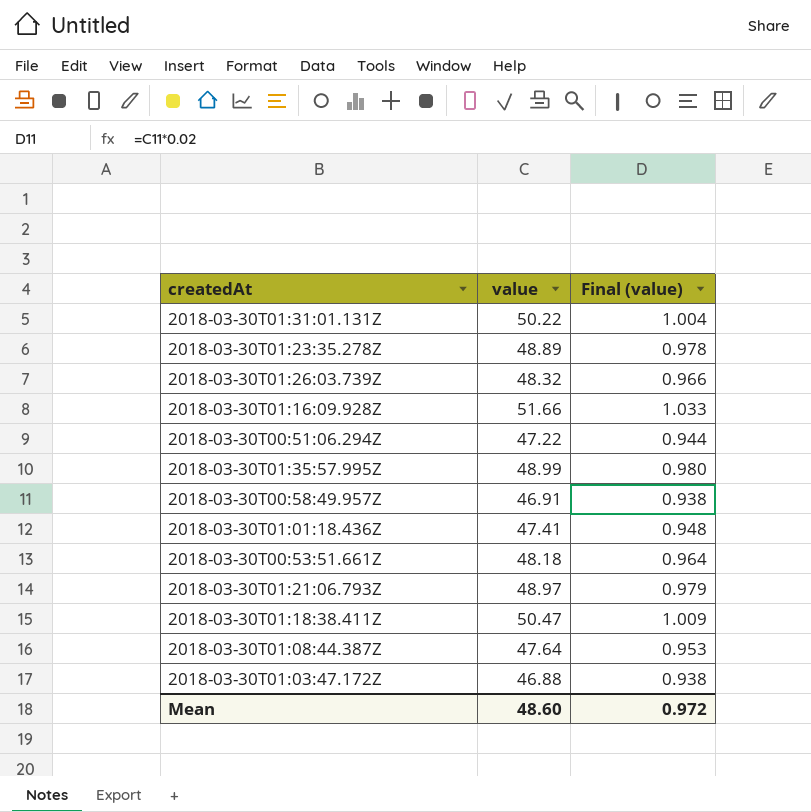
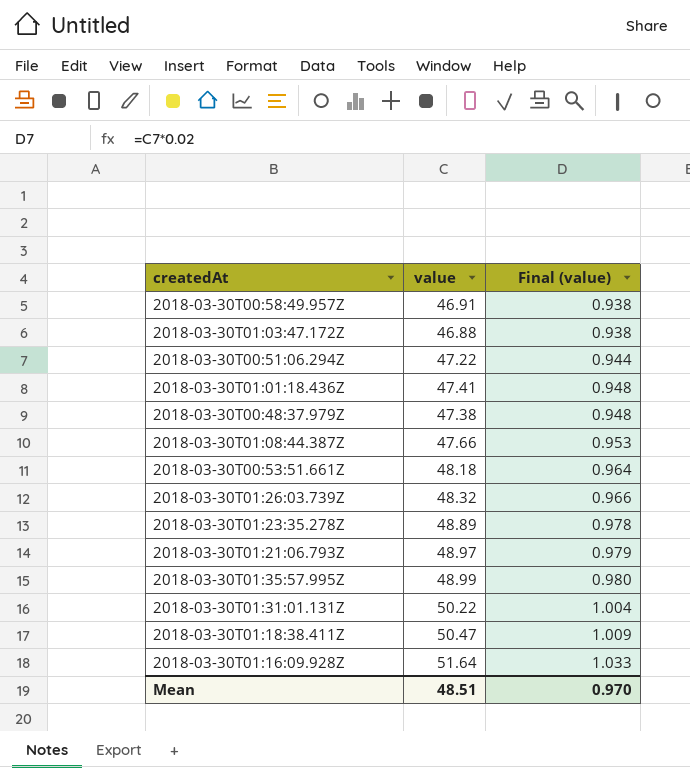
row order: none -> Final (value) ascending
row 2018-03-30T00:48:37.979Z: none -> 47.38 | 0.948
2018-03-30T01:08:44.387Z | value: 47.64 -> 47.66
2018-03-30T01:16:09.928Z | value: 51.66 -> 51.64
Mean | value: 48.60 -> 48.51
Mean | Final (value): 0.972 -> 0.970

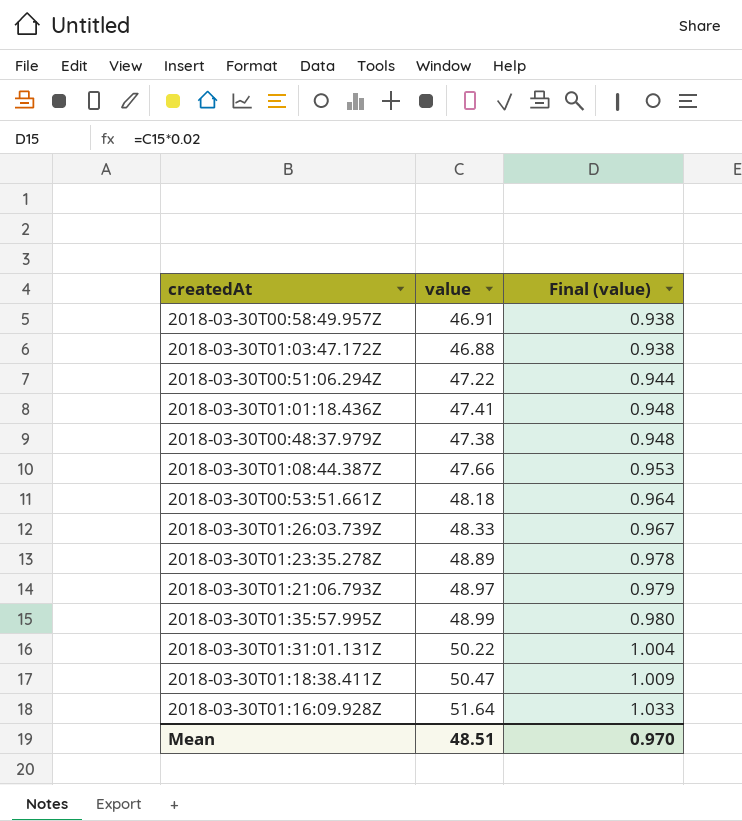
2018-03-30T01:26:03.739Z | value: 48.32 -> 48.33
2018-03-30T01:26:03.739Z | Final (value): 0.966 -> 0.967

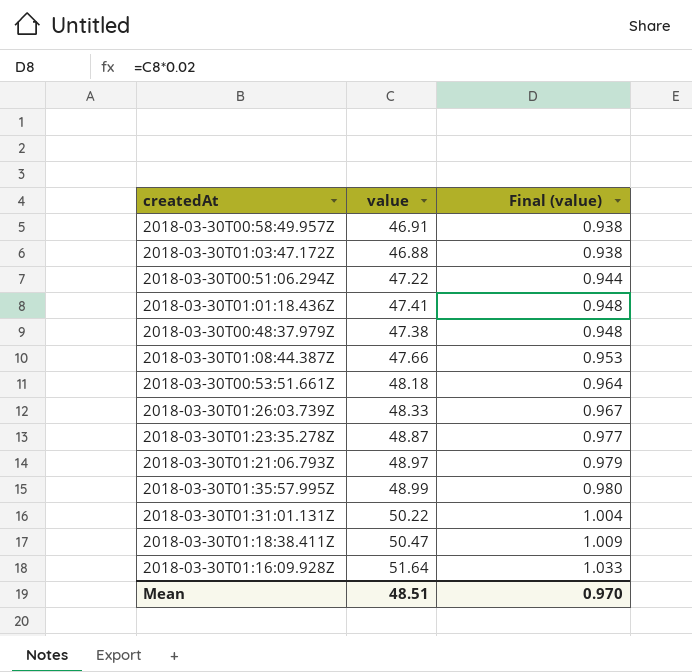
2018-03-30T01:23:35.278Z | value: 48.89 -> 48.87
2018-03-30T01:23:35.278Z | Final (value): 0.978 -> 0.977

